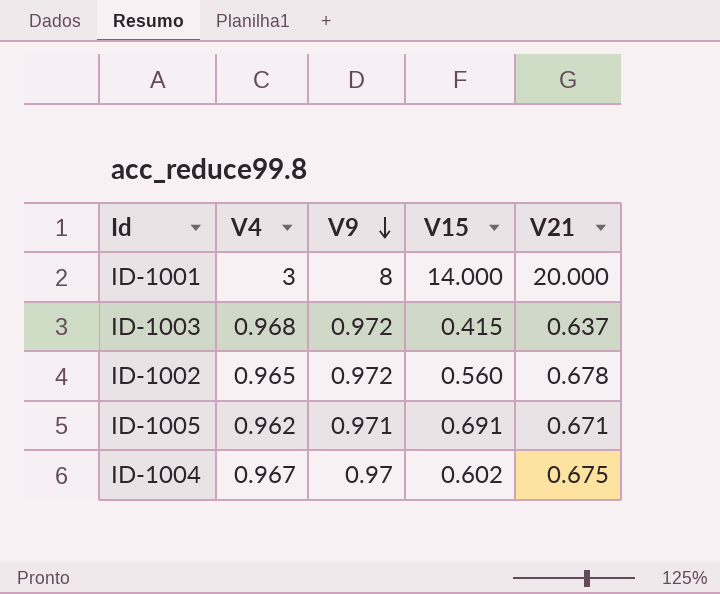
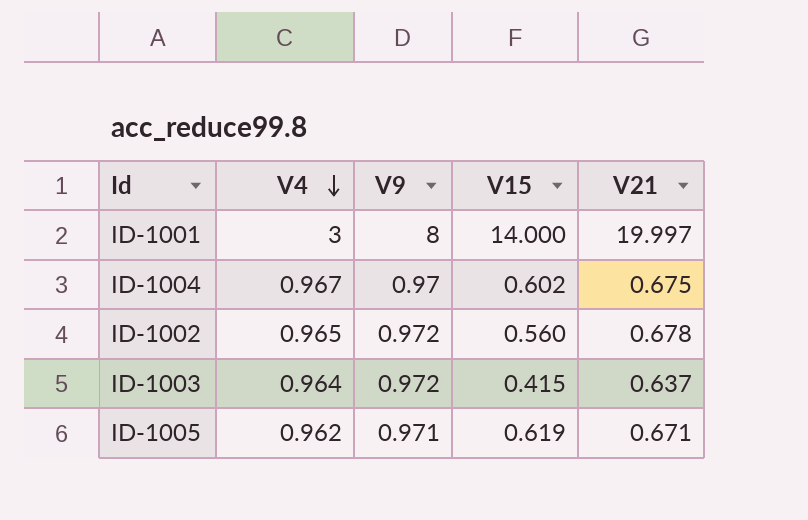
row order: V9 descending -> V4 descending
ID-1001 | V21: 20.000 -> 19.997
ID-1003 | V4: 0.968 -> 0.964
ID-1005 | V15: 0.691 -> 0.619

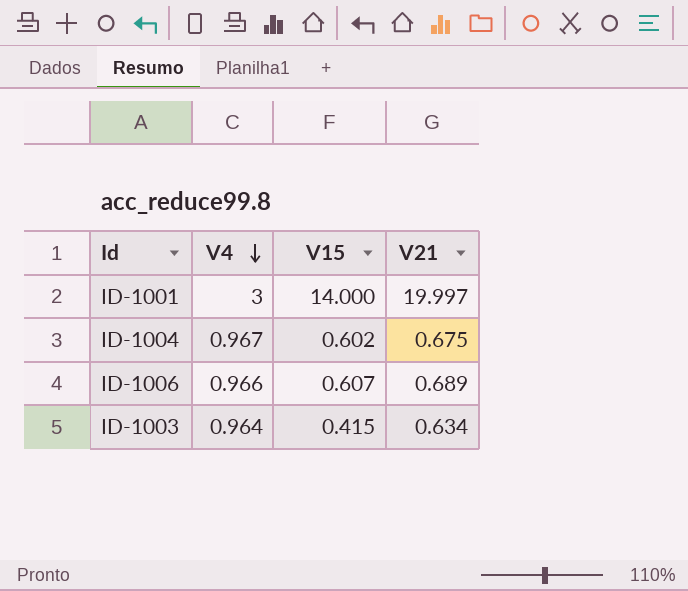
column V9 | position: 3 -> none
row ID-1002: 0.965 | 0.972 | 0.560 | 0.678 -> none
row ID-1005: 0.962 | 0.971 | 0.619 | 0.671 -> none
row ID-1006: none -> 0.966 | 0.607 | 0.689
ID-1003 | V21: 0.637 -> 0.634

